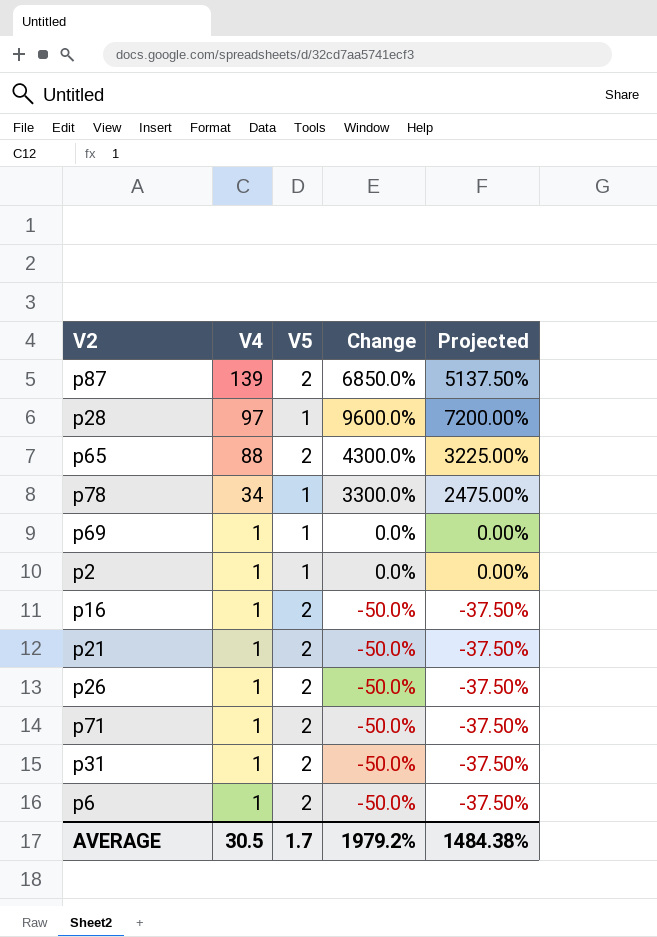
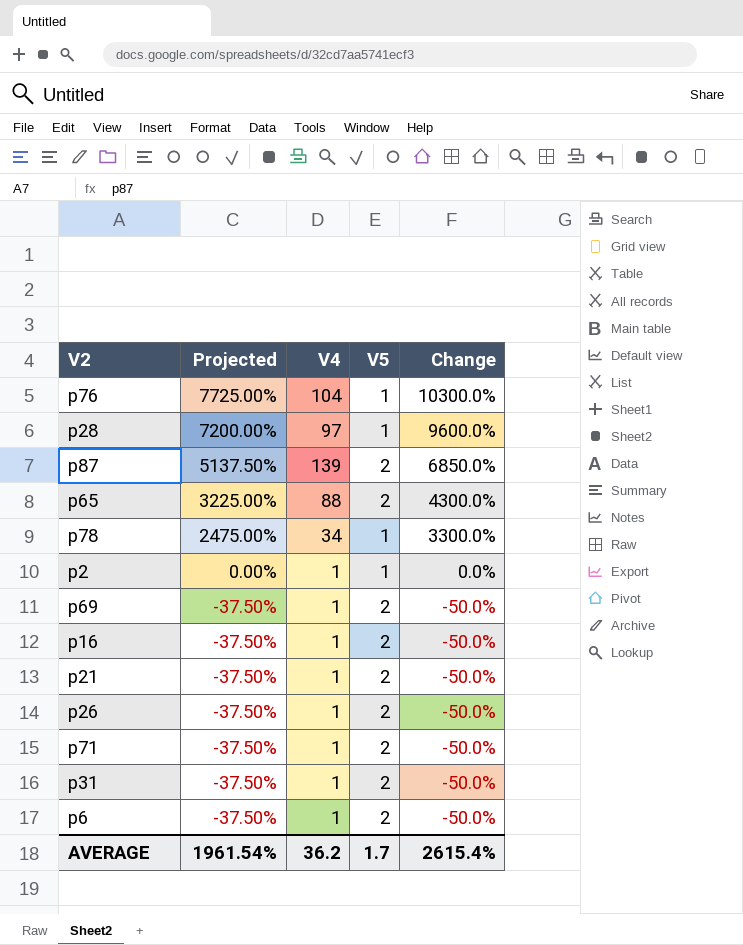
row order: V4 descending -> Projected descending
column Projected | position: 5 -> 2
row p76: none -> 7725.00% | 104 | 1 | 10300.0%
p69 | Projected: 0.00% -> -37.50%
p69 | V5: 1 -> 2
p69 | Change: 0.0% -> -50.0%
AVERAGE | Projected: 1484.38% -> 1961.54%
AVERAGE | V4: 30.5 -> 36.2
AVERAGE | Change: 1979.2% -> 2615.4%

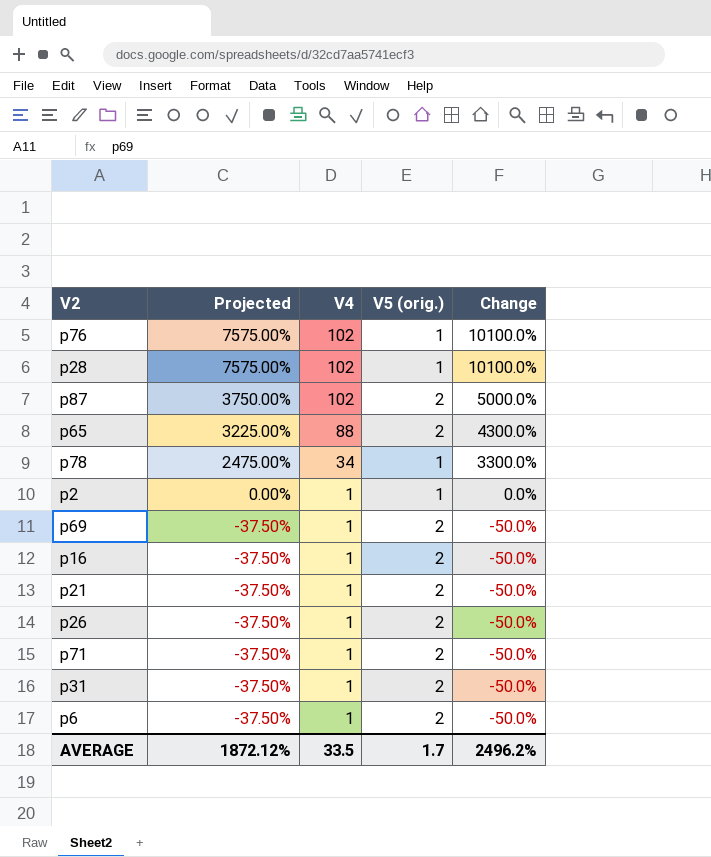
column name: V5 -> V5 (orig.)
p76 | Projected: 7725.00% -> 7575.00%
p76 | V4: 104 -> 102
p76 | Change: 10300.0% -> 10100.0%
p28 | Projected: 7200.00% -> 7575.00%
p28 | V4: 97 -> 102
p28 | Change: 9600.0% -> 10100.0%
p87 | Projected: 5137.50% -> 3750.00%
p87 | V4: 139 -> 102
p87 | Change: 6850.0% -> 5000.0%
AVERAGE | Projected: 1961.54% -> 1872.12%
AVERAGE | V4: 36.2 -> 33.5
AVERAGE | Change: 2615.4% -> 2496.2%

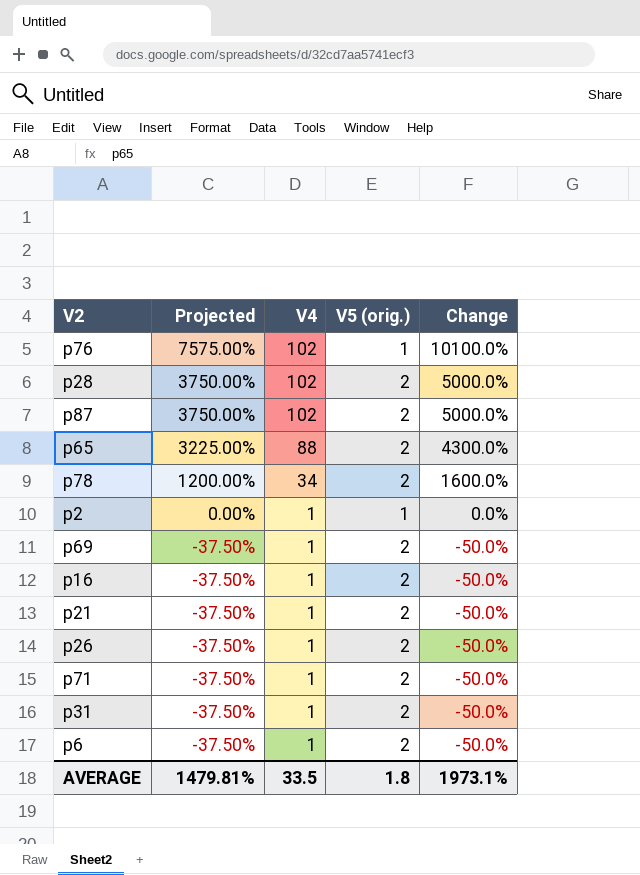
p28 | Projected: 7575.00% -> 3750.00%
p28 | V5 (orig.): 1 -> 2
p28 | Change: 10100.0% -> 5000.0%
p78 | Projected: 2475.00% -> 1200.00%
p78 | V5 (orig.): 1 -> 2
p78 | Change: 3300.0% -> 1600.0%
AVERAGE | Projected: 1872.12% -> 1479.81%
AVERAGE | V5 (orig.): 1.7 -> 1.8
AVERAGE | Change: 2496.2% -> 1973.1%

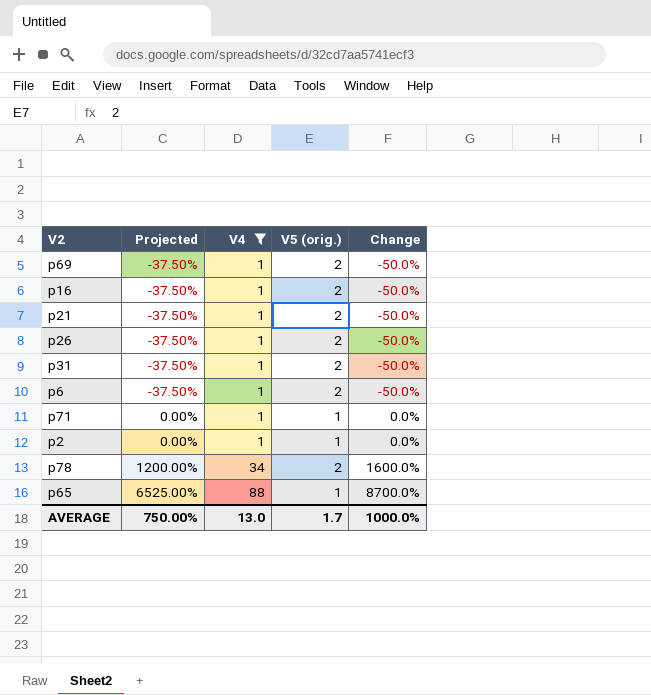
filter: none -> V4 != 102
row order: Projected descending -> Projected ascending
p71 | Projected: -37.50% -> 0.00%
p71 | V5 (orig.): 2 -> 1
p71 | Change: -50.0% -> 0.0%
p65 | Projected: 3225.00% -> 6525.00%
p65 | V5 (orig.): 2 -> 1
p65 | Change: 4300.0% -> 8700.0%
AVERAGE | Projected: 1479.81% -> 750.00%
AVERAGE | V4: 33.5 -> 13.0
AVERAGE | V5 (orig.): 1.8 -> 1.7
AVERAGE | Change: 1973.1% -> 1000.0%

